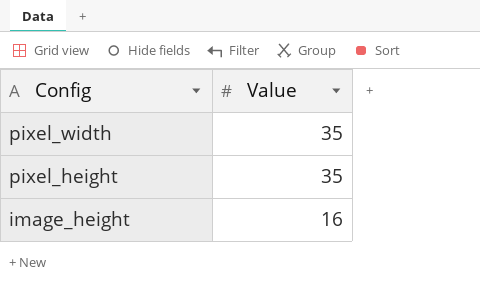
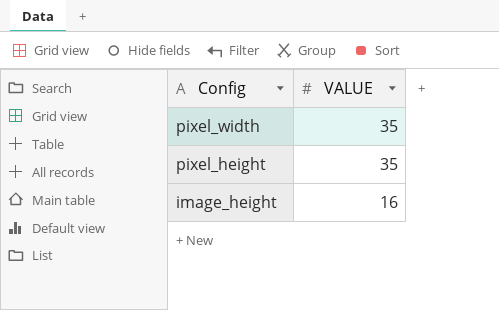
column name: Value -> VALUE

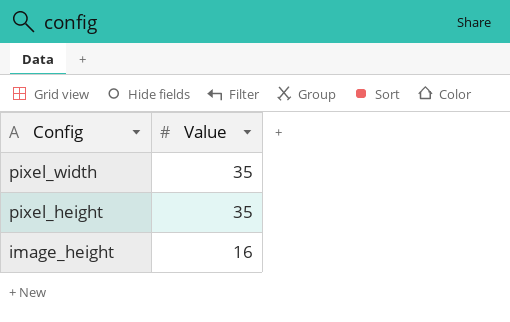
column name: VALUE -> Value

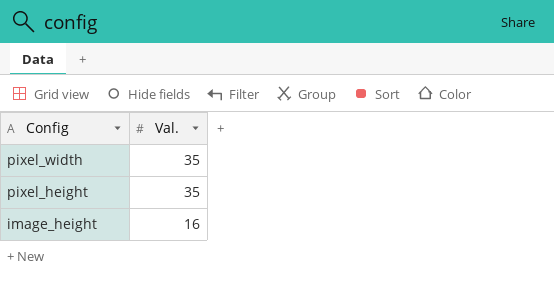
column name: Value -> Val.

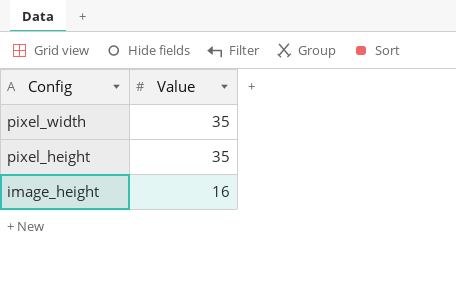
column name: Val. -> Value

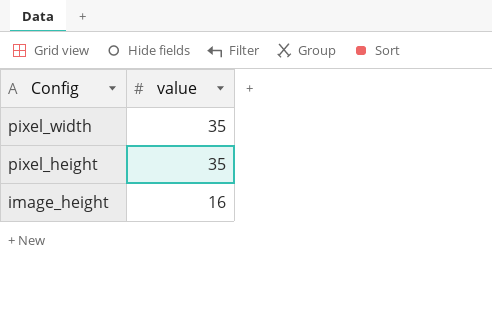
column name: Value -> value

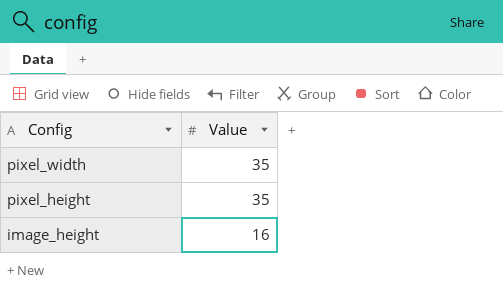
column name: value -> Value

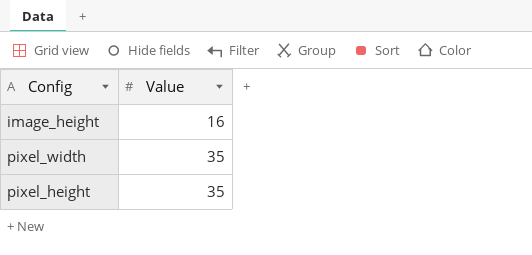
row order: Config descending -> Value ascending

